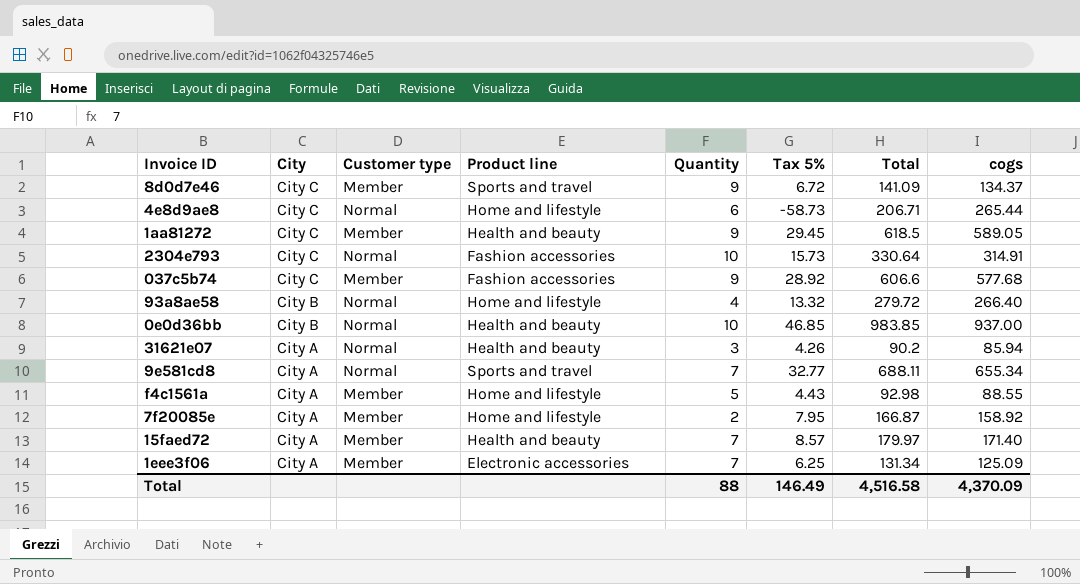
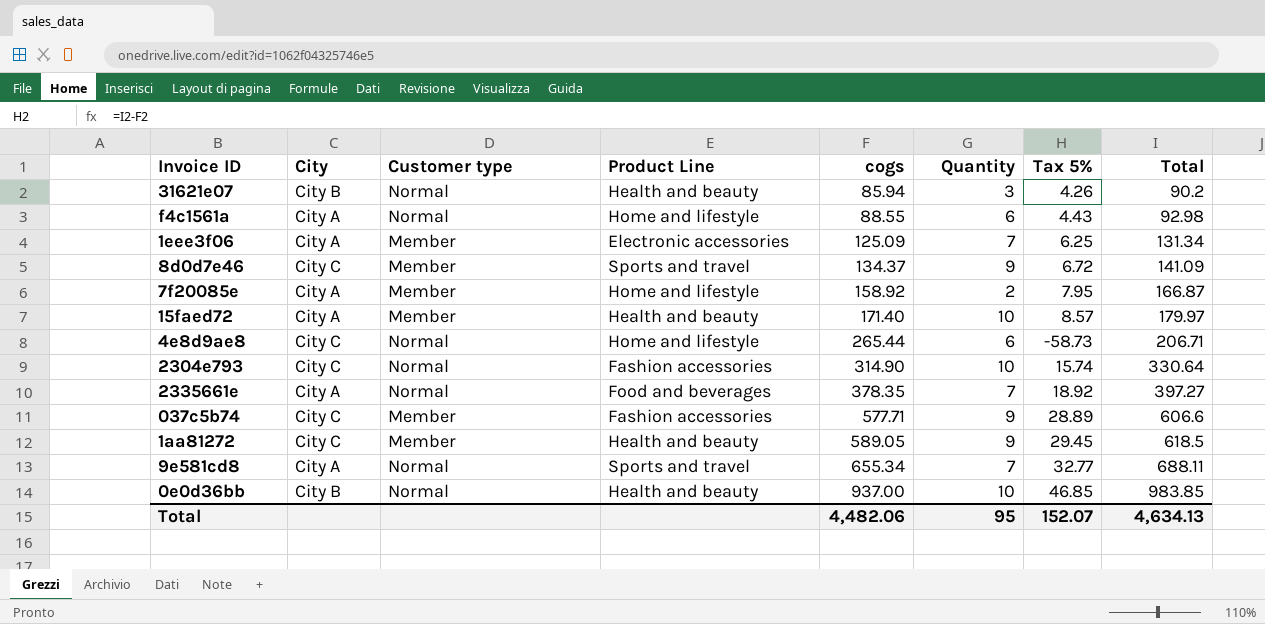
row order: City descending -> cogs ascending
column name: Product line -> Product Line
column cogs | position: 8 -> 5
row 93a8ae58: City B | Normal | Home and lifestyle | 4 | 13.32 | 279.72 | 266.40 -> none
31621e07 | City: City A -> City B
f4c1561a | Customer type: Member -> Normal
f4c1561a | Quantity: 5 -> 6
15faed72 | Quantity: 7 -> 10
2304e793 | cogs: 314.91 -> 314.90
2304e793 | Tax 5%: 15.73 -> 15.74
row 2335661e: none -> City A | Normal | Food and beverages | 378.35 | 7 | 18.92 | 397.27
037c5b74 | cogs: 577.68 -> 577.71
037c5b74 | Tax 5%: 28.92 -> 28.89
Total | cogs: 4,370.09 -> 4,482.06
Total | Quantity: 88 -> 95
Total | Tax 5%: 146.49 -> 152.07
Total | Total: 4,516.58 -> 4,634.13

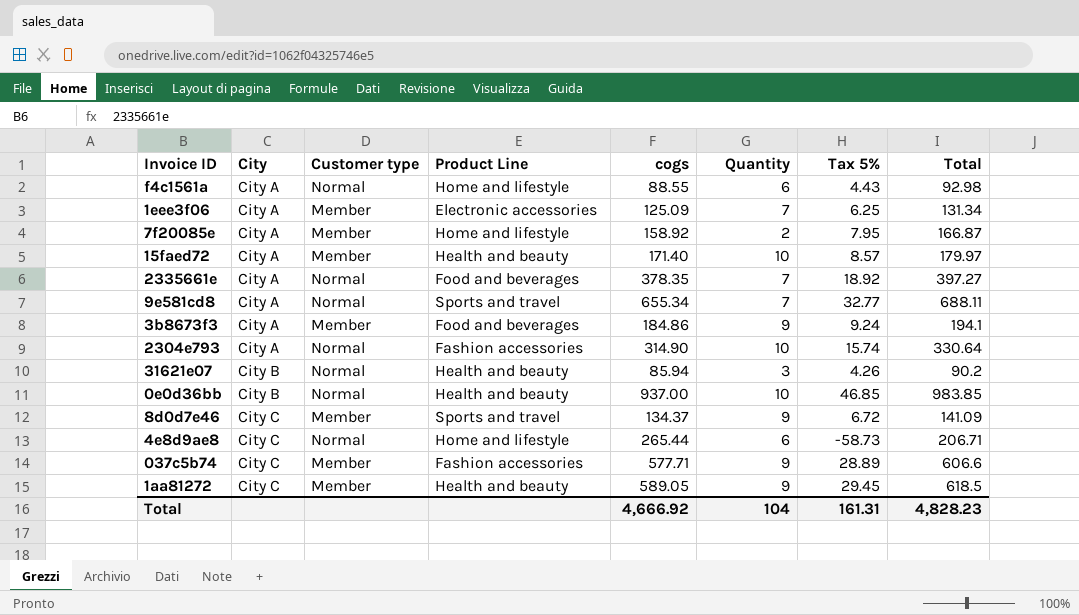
row order: cogs ascending -> City ascending
row 3b8673f3: none -> City A | Member | Food and beverages | 184.86 | 9 | 9.24 | 194.1
2304e793 | City: City C -> City A
Total | cogs: 4,482.06 -> 4,666.92
Total | Quantity: 95 -> 104
Total | Tax 5%: 152.07 -> 161.31
Total | Total: 4,634.13 -> 4,828.23

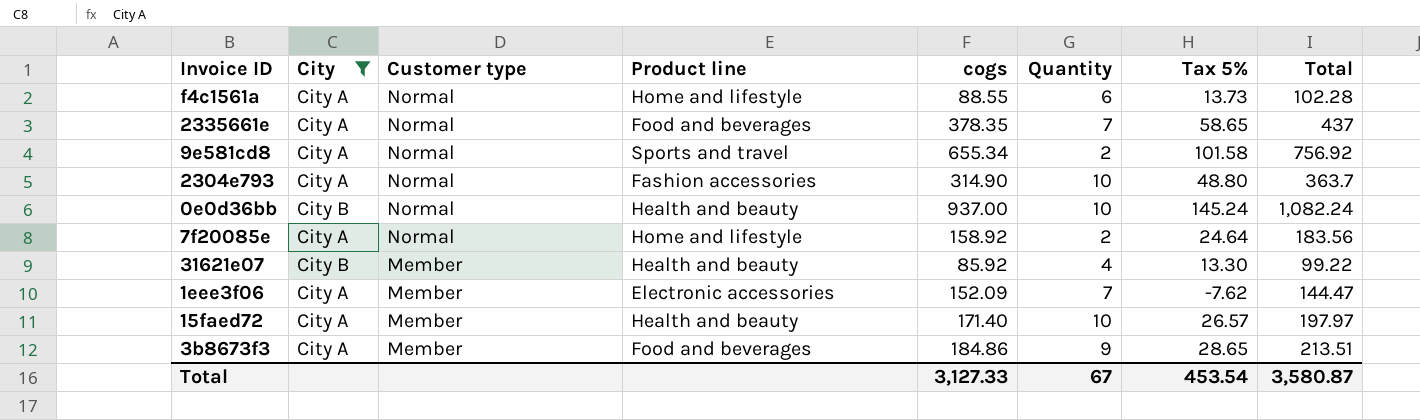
filter: none -> City != City C
row order: City ascending -> Customer type descending
column name: Product Line -> Product line
f4c1561a | Tax 5%: 4.43 -> 13.73
f4c1561a | Total: 92.98 -> 102.28
2335661e | Tax 5%: 18.92 -> 58.65
2335661e | Total: 397.27 -> 437
9e581cd8 | Quantity: 7 -> 2
9e581cd8 | Tax 5%: 32.77 -> 101.58
9e581cd8 | Total: 688.11 -> 756.92
2304e793 | Tax 5%: 15.74 -> 48.80
2304e793 | Total: 330.64 -> 363.7
0e0d36bb | Tax 5%: 46.85 -> 145.24
0e0d36bb | Total: 983.85 -> 1,082.24
7f20085e | Customer type: Member -> Normal
7f20085e | Tax 5%: 7.95 -> 24.64
7f20085e | Total: 166.87 -> 183.56
31621e07 | Customer type: Normal -> Member
31621e07 | cogs: 85.94 -> 85.92
31621e07 | Quantity: 3 -> 4
31621e07 | Tax 5%: 4.26 -> 13.30
31621e07 | Total: 90.2 -> 99.22
1eee3f06 | cogs: 125.09 -> 152.09
1eee3f06 | Tax 5%: 6.25 -> -7.62
1eee3f06 | Total: 131.34 -> 144.47
15faed72 | Tax 5%: 8.57 -> 26.57
15faed72 | Total: 179.97 -> 197.97
3b8673f3 | Tax 5%: 9.24 -> 28.65
3b8673f3 | Total: 194.1 -> 213.51
Total | cogs: 4,666.92 -> 3,127.33
Total | Quantity: 104 -> 67
Total | Tax 5%: 161.31 -> 453.54
Total | Total: 4,828.23 -> 3,580.87

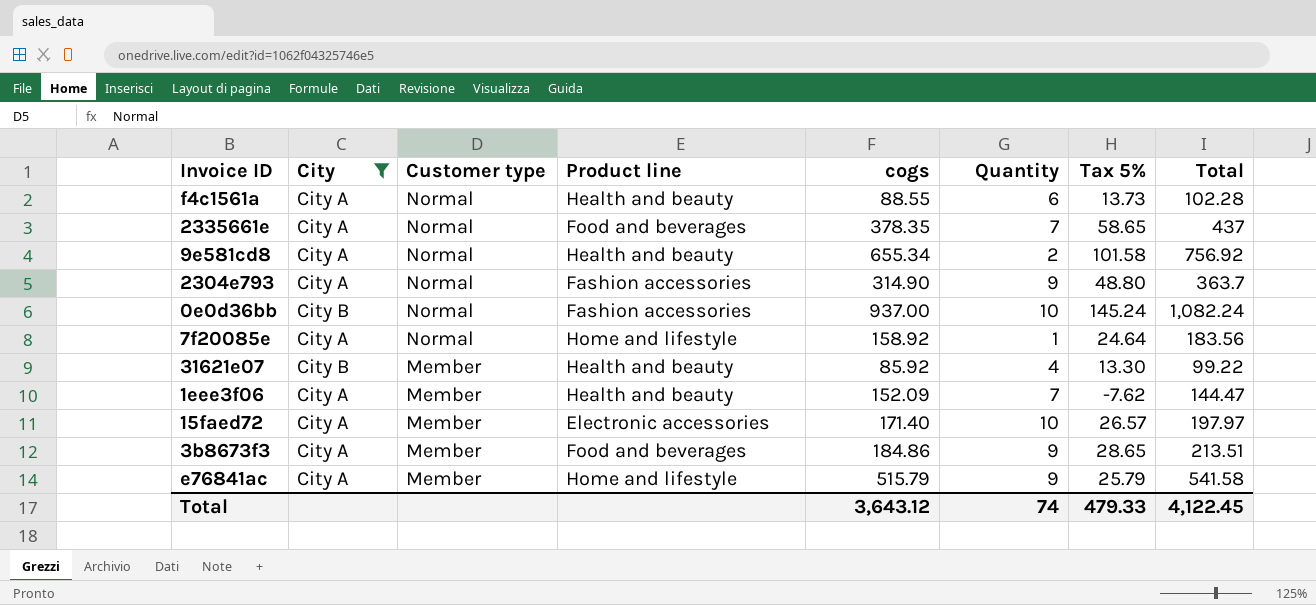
f4c1561a | Product line: Home and lifestyle -> Health and beauty
9e581cd8 | Product line: Sports and travel -> Health and beauty
2304e793 | Quantity: 10 -> 9
0e0d36bb | Product line: Health and beauty -> Fashion accessories
7f20085e | Quantity: 2 -> 1
1eee3f06 | Product line: Electronic accessories -> Health and beauty
15faed72 | Product line: Health and beauty -> Electronic accessories
row e76841ac: none -> City A | Member | Home and lifestyle | 515.79 | 9 | 25.79 | 541.58
Total | cogs: 3,127.33 -> 3,643.12
Total | Quantity: 67 -> 74
Total | Tax 5%: 453.54 -> 479.33
Total | Total: 3,580.87 -> 4,122.45

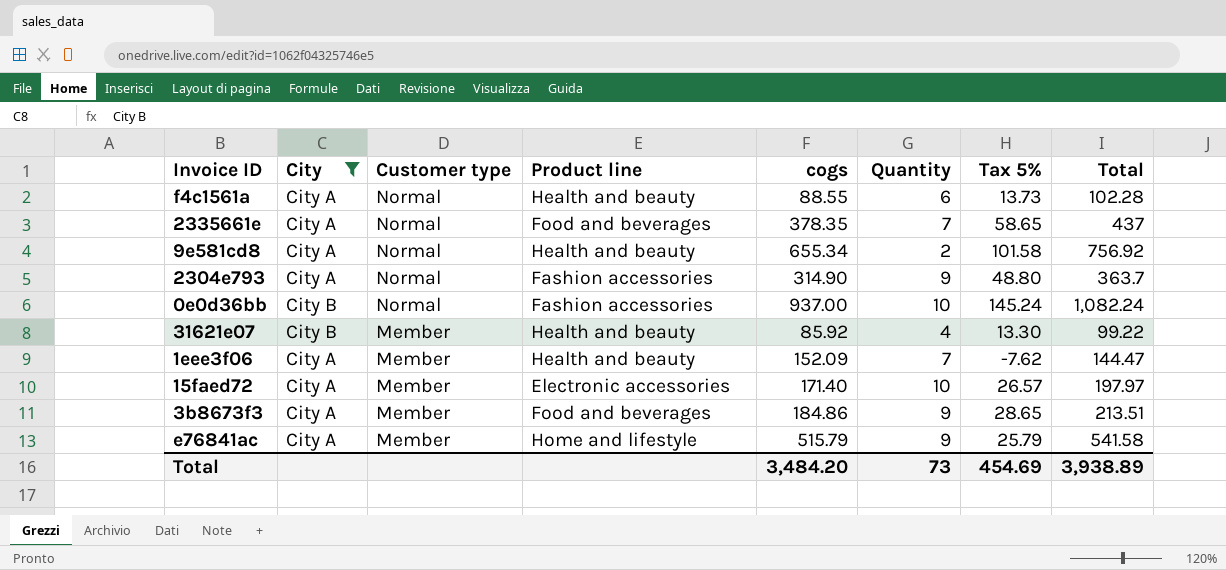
row 7f20085e: City A | Normal | Home and lifestyle | 158.92 | 1 | 24.64 | 183.56 -> none
Total | cogs: 3,643.12 -> 3,484.20
Total | Quantity: 74 -> 73
Total | Tax 5%: 479.33 -> 454.69
Total | Total: 4,122.45 -> 3,938.89

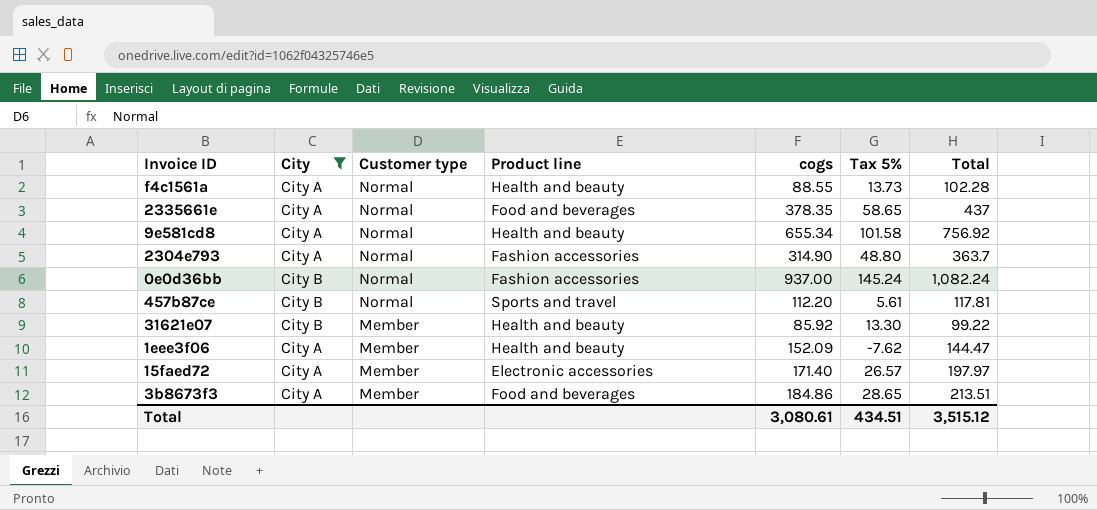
column Quantity | position: 6 -> none
row e76841ac: City A | Member | Home and lifestyle | 515.79 | 9 | 25.79 | 541.58 -> none
row 457b87ce: none -> City B | Normal | Sports and travel | 112.20 | 5.61 | 117.81
Total | cogs: 3,484.20 -> 3,080.61
Total | Tax 5%: 454.69 -> 434.51
Total | Total: 3,938.89 -> 3,515.12

